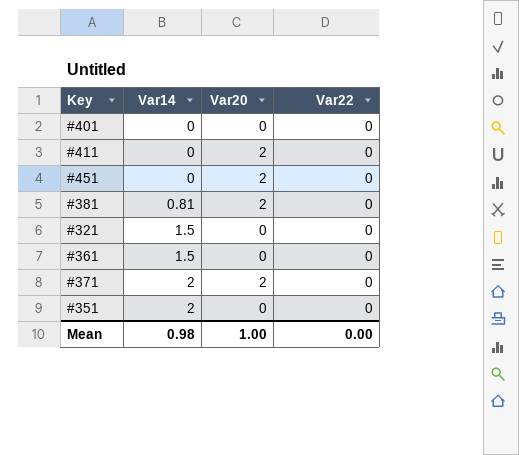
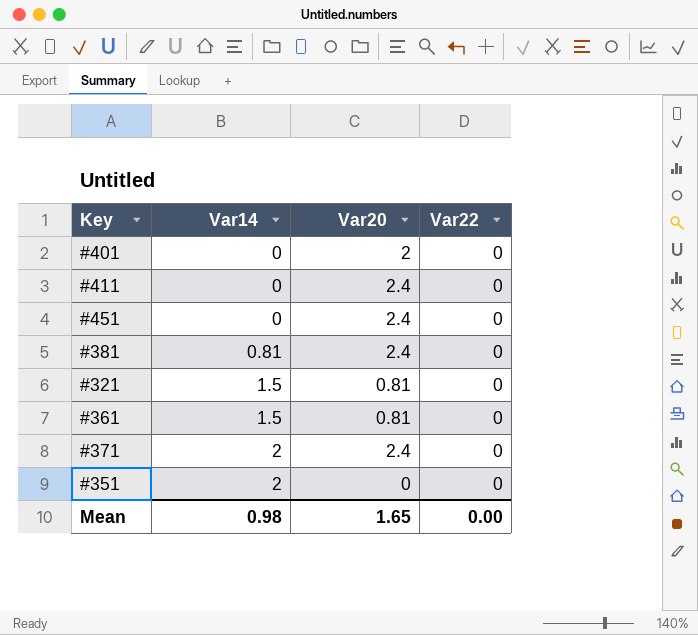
#401 | Var20: 0 -> 2
#411 | Var20: 2 -> 2.4
#451 | Var20: 2 -> 2.4
#381 | Var20: 2 -> 2.4
#321 | Var20: 0 -> 0.81
#361 | Var20: 0 -> 0.81
#371 | Var20: 2 -> 2.4
Mean | Var20: 1.00 -> 1.65

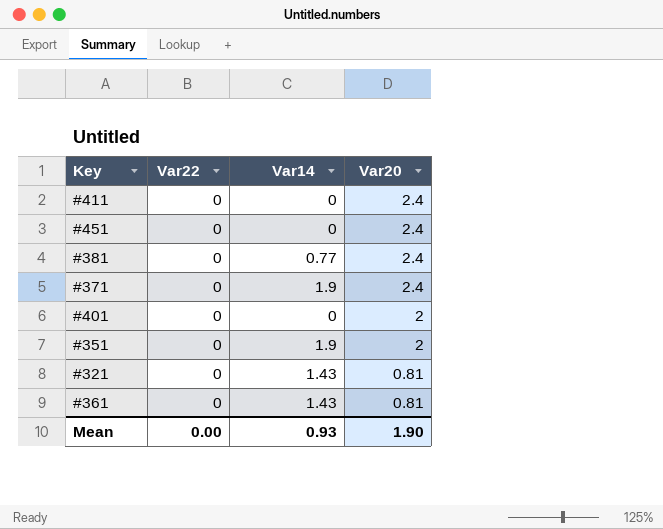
row order: Var14 ascending -> Var20 descending
column Var22 | position: 4 -> 2
#381 | Var14: 0.81 -> 0.77
#371 | Var14: 2 -> 1.9
#351 | Var14: 2 -> 1.9
#351 | Var20: 0 -> 2
#321 | Var14: 1.5 -> 1.43
#361 | Var14: 1.5 -> 1.43
Mean | Var14: 0.98 -> 0.93
Mean | Var20: 1.65 -> 1.90

